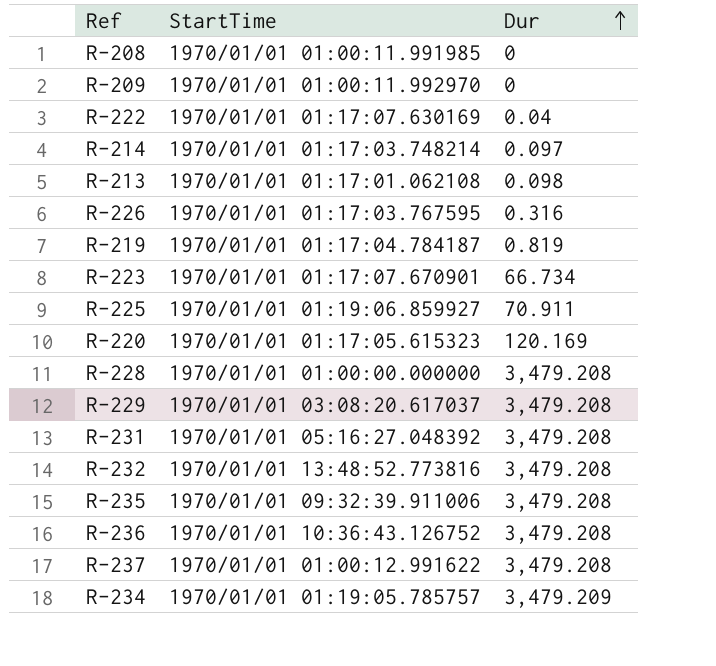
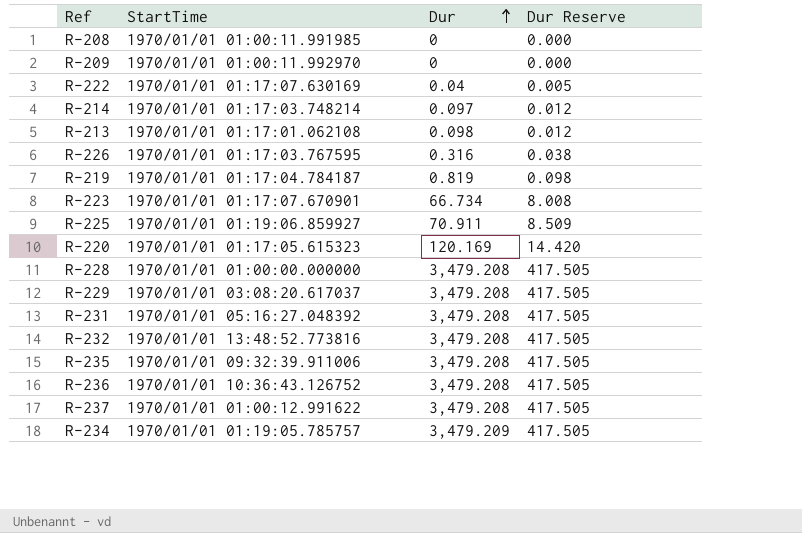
column Dur Reserve | formula: none -> [Dur] * 0.12

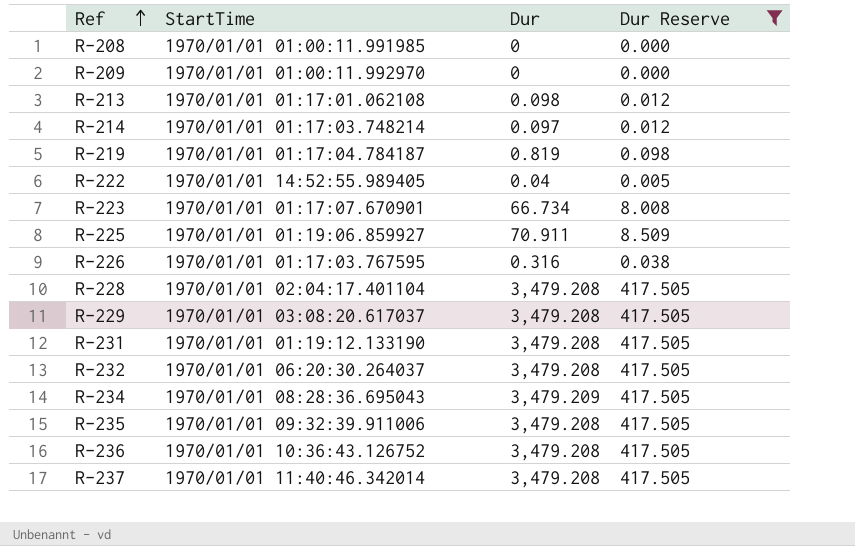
filter: none -> Dur Reserve != 14.420
row order: Dur ascending -> Ref ascending
R-222 | StartTime: 1970/01/01 01:17:07.630169 -> 1970/01/01 14:52:55.989405
R-228 | StartTime: 1970/01/01 01:00:00.000000 -> 1970/01/01 02:04:17.401104
R-231 | StartTime: 1970/01/01 05:16:27.048392 -> 1970/01/01 01:19:12.133190
R-232 | StartTime: 1970/01/01 13:48:52.773816 -> 1970/01/01 06:20:30.264037
R-234 | StartTime: 1970/01/01 01:19:05.785757 -> 1970/01/01 08:28:36.695043
R-237 | StartTime: 1970/01/01 01:00:12.991622 -> 1970/01/01 11:40:46.342014

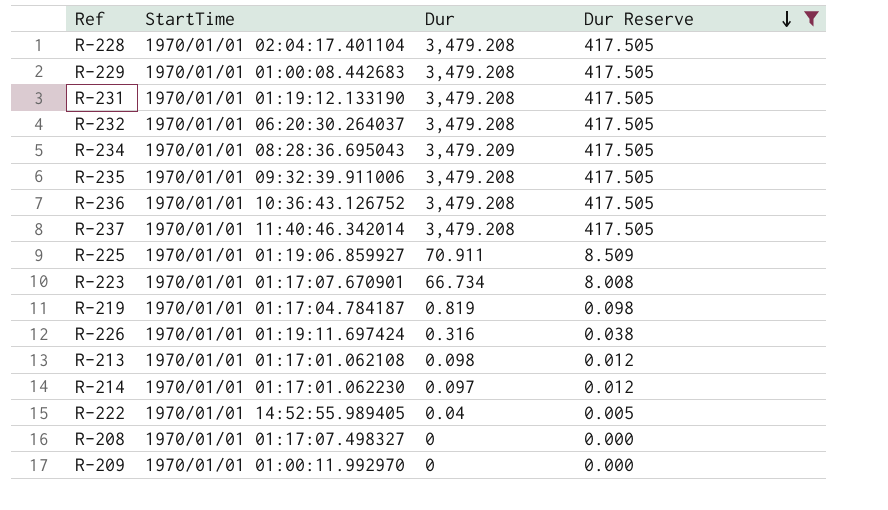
row order: Ref ascending -> Dur Reserve descending
R-229 | StartTime: 1970/01/01 03:08:20.617037 -> 1970/01/01 01:00:08.442683
R-226 | StartTime: 1970/01/01 01:17:03.767595 -> 1970/01/01 01:19:11.697424
R-214 | StartTime: 1970/01/01 01:17:03.748214 -> 1970/01/01 01:17:01.062230
R-208 | StartTime: 1970/01/01 01:00:11.991985 -> 1970/01/01 01:17:07.498327

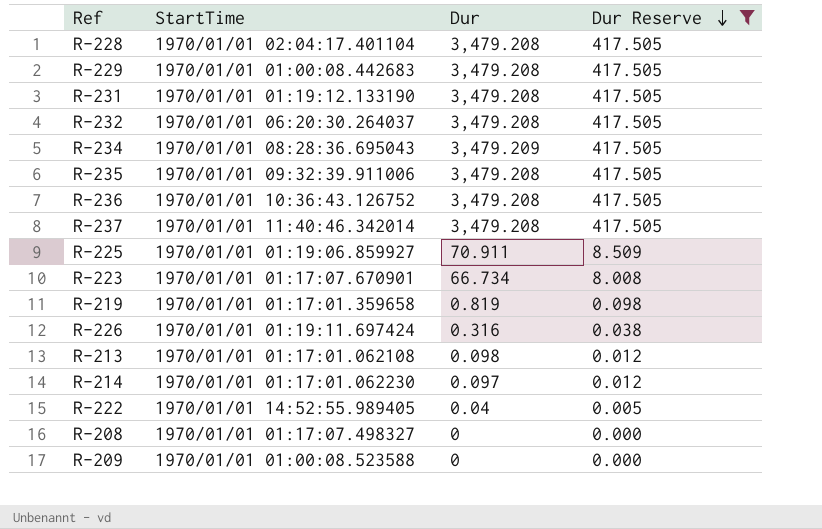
R-219 | StartTime: 1970/01/01 01:17:04.784187 -> 1970/01/01 01:17:01.359658
R-209 | StartTime: 1970/01/01 01:00:11.992970 -> 1970/01/01 01:00:08.523588

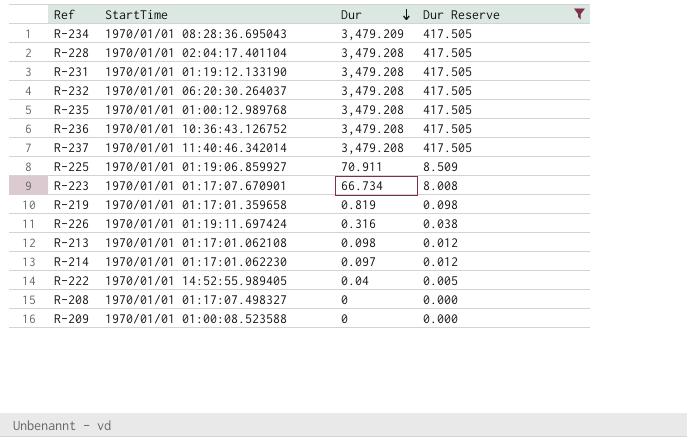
row order: Dur Reserve descending -> Dur descending
row R-229: 1970/01/01 01:00:08.442683 | 3,479.208 | 417.505 -> none
R-235 | StartTime: 1970/01/01 09:32:39.911006 -> 1970/01/01 01:00:12.989768

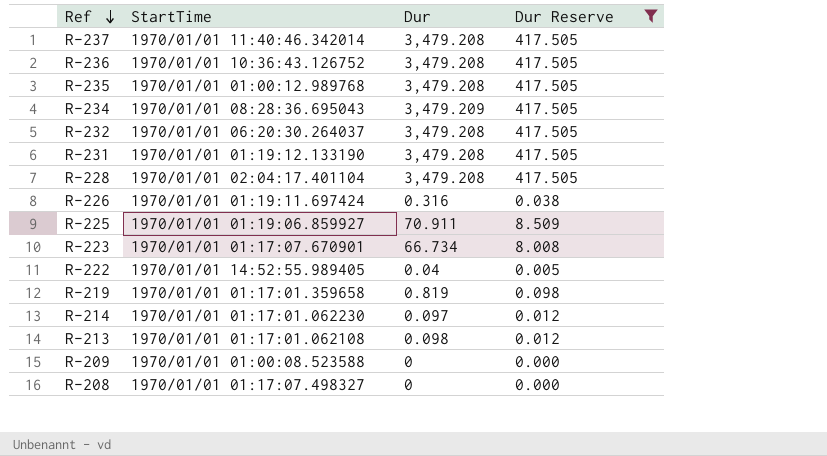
row order: Dur descending -> Ref descending

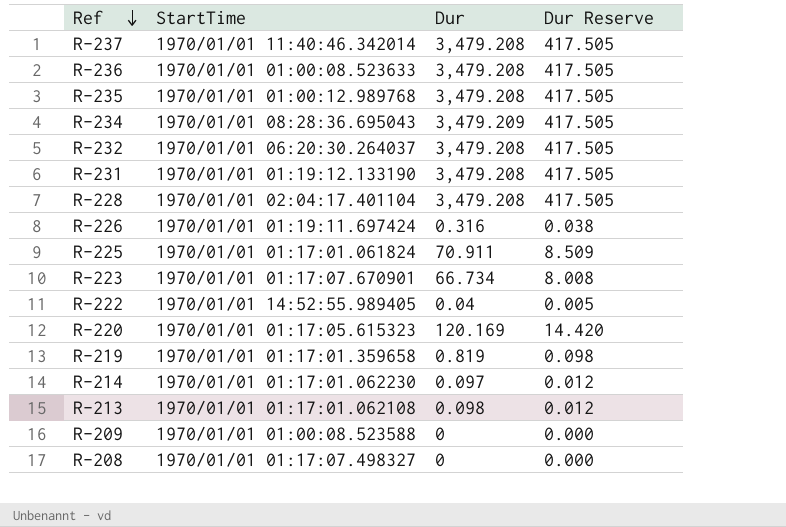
filter: Dur Reserve != 14.420 -> none
R-236 | StartTime: 1970/01/01 10:36:43.126752 -> 1970/01/01 01:00:08.523633
R-225 | StartTime: 1970/01/01 01:19:06.859927 -> 1970/01/01 01:17:01.061824

